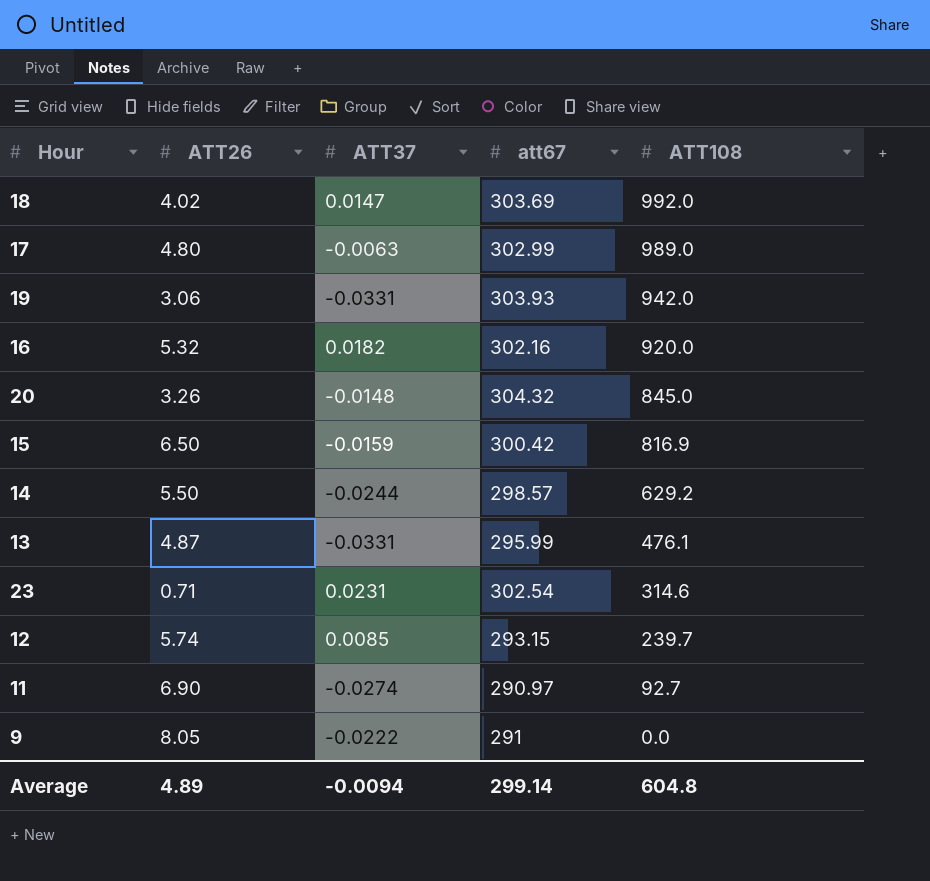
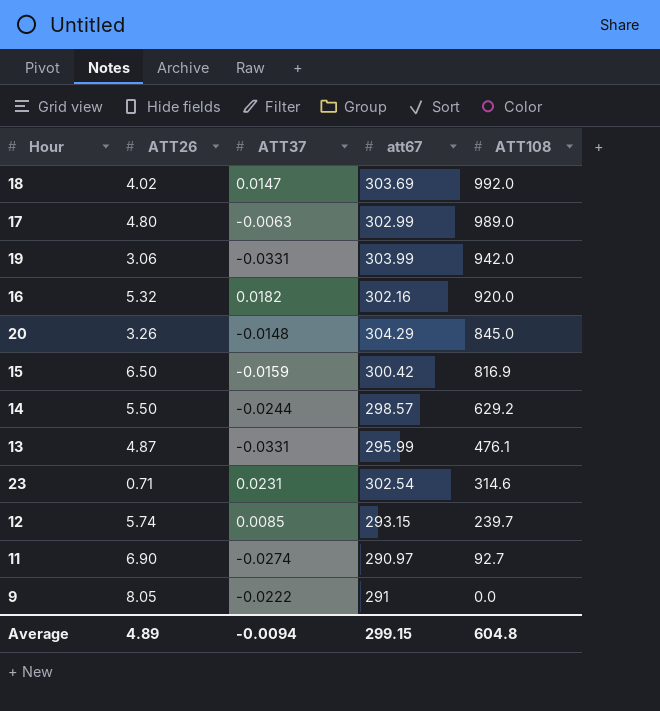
19 | att67: 303.93 -> 303.99
20 | att67: 304.32 -> 304.29
Average | att67: 299.14 -> 299.15

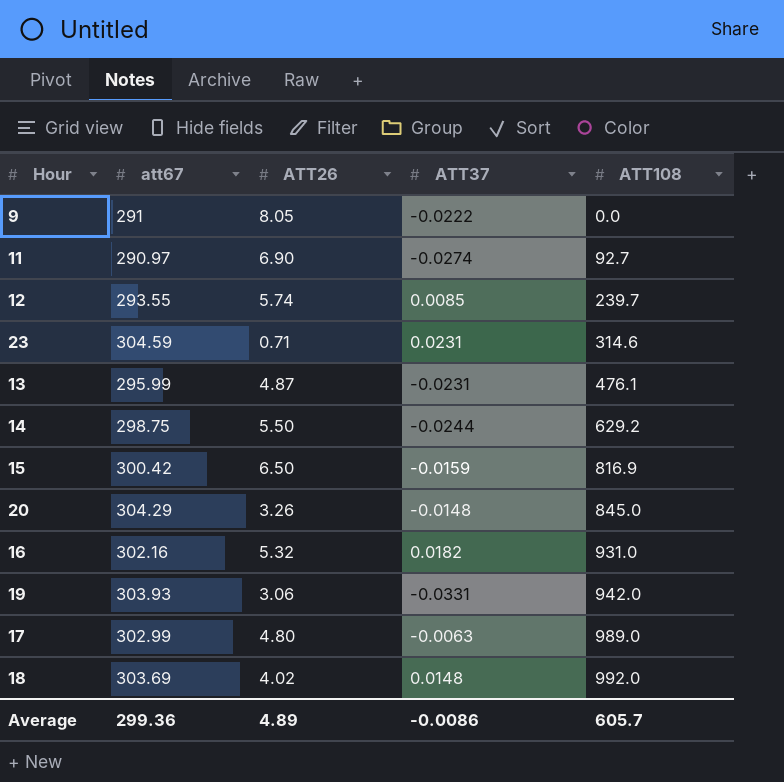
row order: ATT108 descending -> ATT108 ascending
column att67 | position: 4 -> 2
12 | att67: 293.15 -> 293.55
23 | att67: 302.54 -> 304.59
13 | ATT37: -0.0331 -> -0.0231
14 | att67: 298.57 -> 298.75
16 | ATT108: 920.0 -> 931.0
19 | att67: 303.99 -> 303.93
18 | ATT37: 0.0147 -> 0.0148
Average | att67: 299.15 -> 299.36
Average | ATT37: -0.0094 -> -0.0086
Average | ATT108: 604.8 -> 605.7

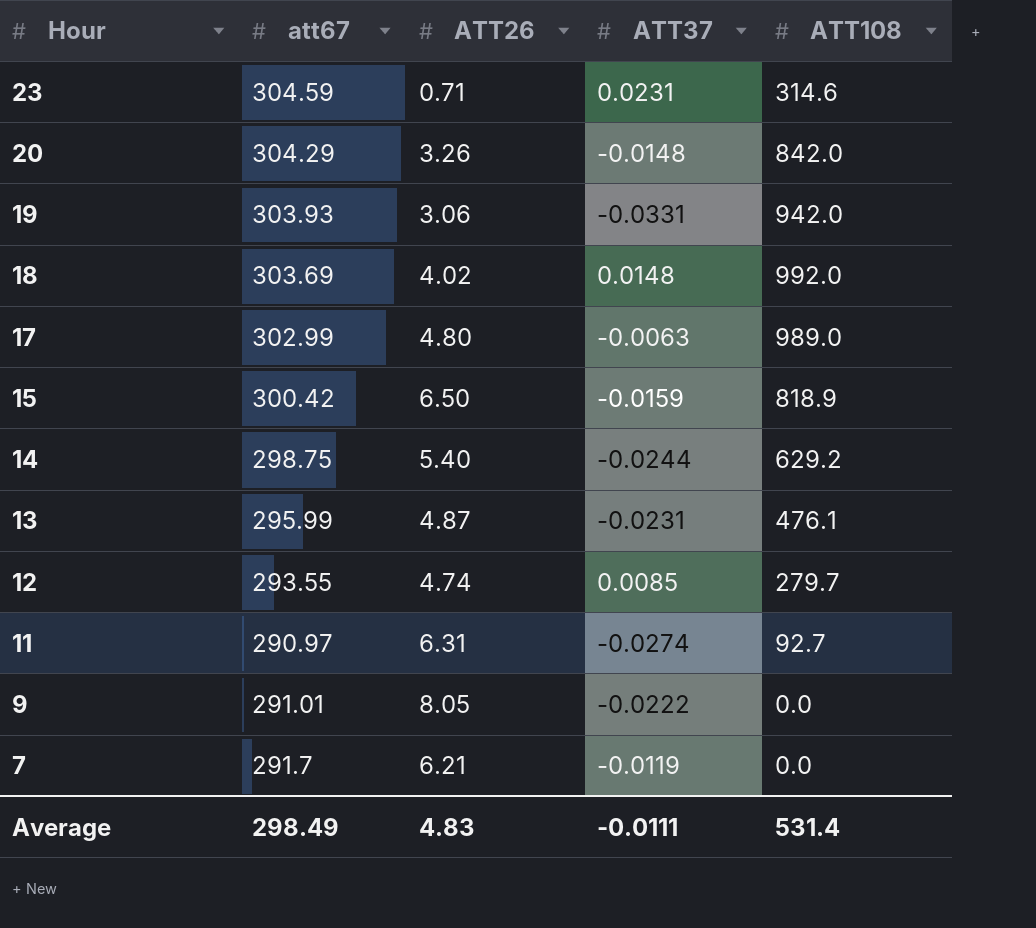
row order: ATT108 ascending -> Hour descending
row 16: 302.16 | 5.32 | 0.0182 | 931.0 -> none
20 | ATT108: 845.0 -> 842.0
15 | ATT108: 816.9 -> 818.9
14 | ATT26: 5.50 -> 5.40
12 | ATT26: 5.74 -> 4.74
12 | ATT108: 239.7 -> 279.7
11 | ATT26: 6.90 -> 6.31
9 | att67: 291 -> 291.01
row 7: none -> 291.7 | 6.21 | -0.0119 | 0.0
Average | att67: 299.36 -> 298.49
Average | ATT26: 4.89 -> 4.83
Average | ATT37: -0.0086 -> -0.0111
Average | ATT108: 605.7 -> 531.4

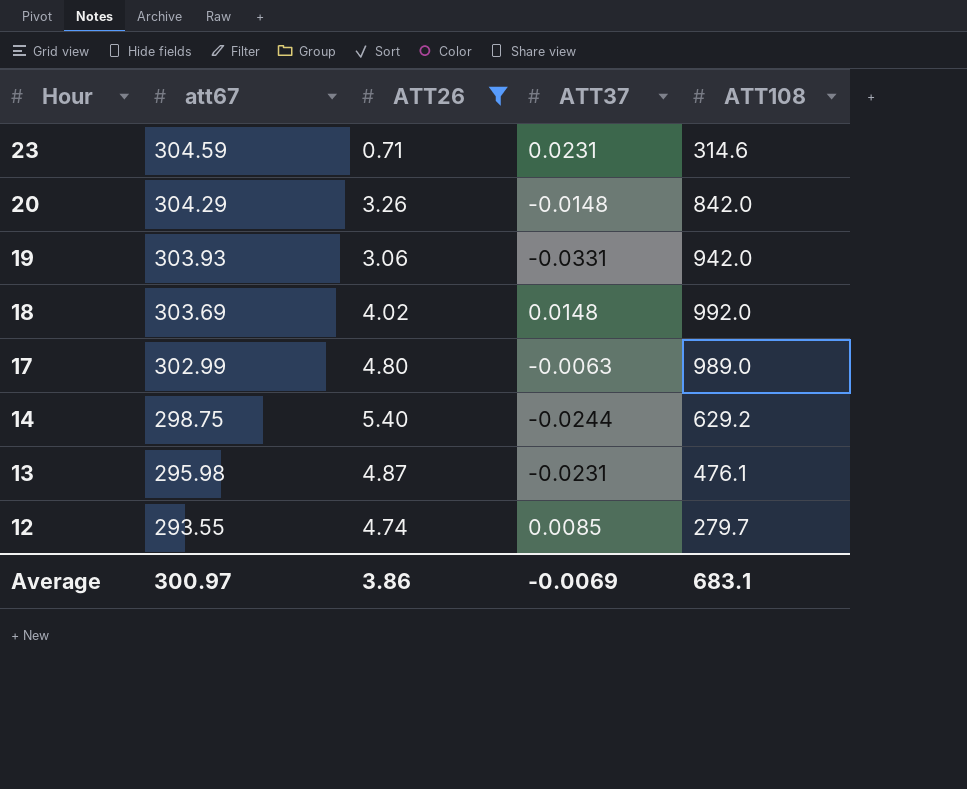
filter: none -> ATT26 <= 5.40
13 | att67: 295.99 -> 295.98
Average | att67: 298.49 -> 300.97
Average | ATT26: 4.83 -> 3.86
Average | ATT37: -0.0111 -> -0.0069
Average | ATT108: 531.4 -> 683.1

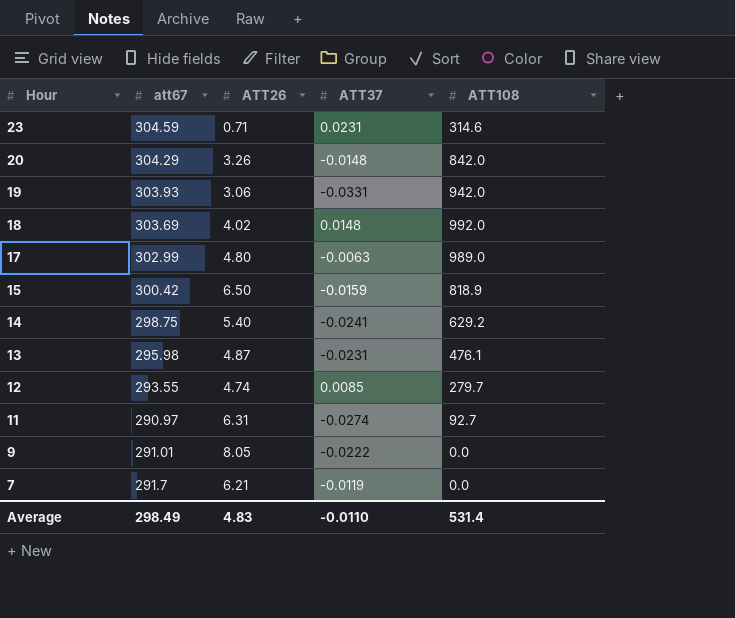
filter: ATT26 <= 5.40 -> none
14 | ATT37: -0.0244 -> -0.0241
Average | att67: 300.97 -> 298.49
Average | ATT26: 3.86 -> 4.83
Average | ATT37: -0.0069 -> -0.0110
Average | ATT108: 683.1 -> 531.4

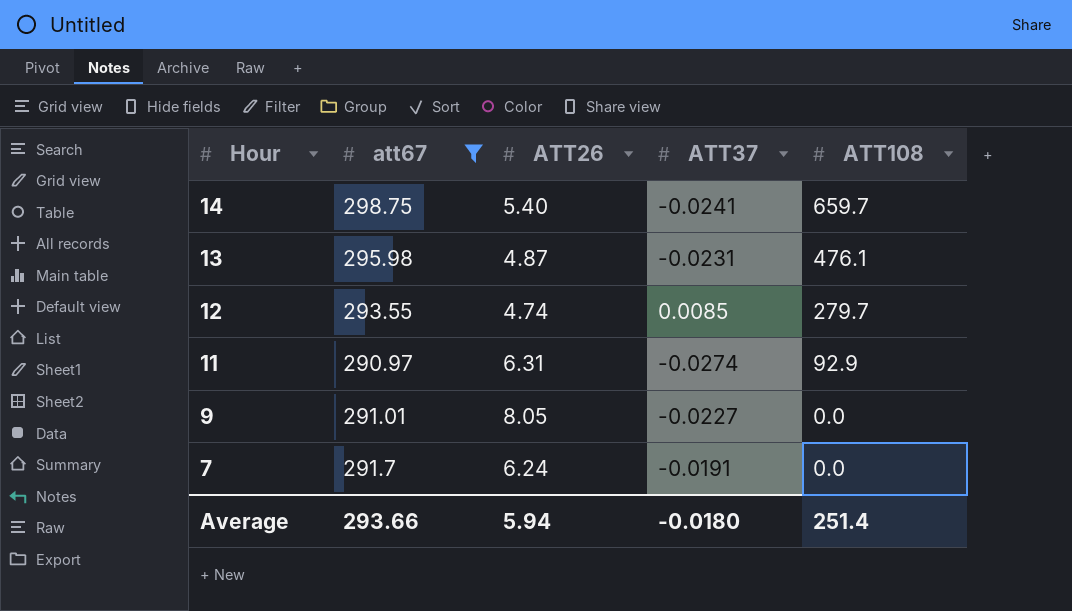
filter: none -> att67 <= 298.75
14 | ATT108: 629.2 -> 659.7
11 | ATT108: 92.7 -> 92.9
9 | ATT37: -0.0222 -> -0.0227
7 | ATT26: 6.21 -> 6.24
7 | ATT37: -0.0119 -> -0.0191
Average | att67: 298.49 -> 293.66
Average | ATT26: 4.83 -> 5.94
Average | ATT37: -0.0110 -> -0.0180
Average | ATT108: 531.4 -> 251.4

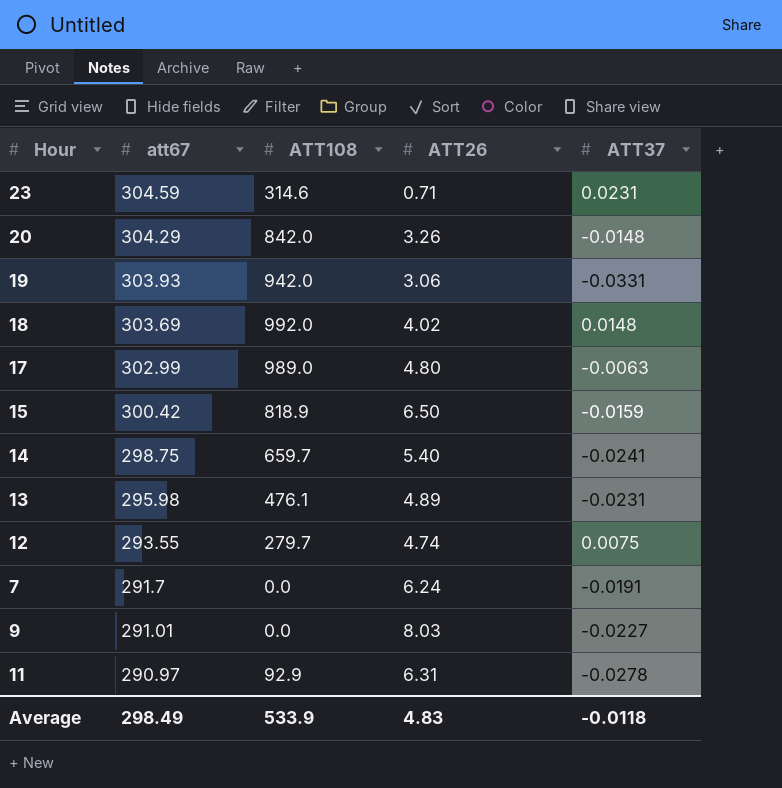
filter: att67 <= 298.75 -> none
row order: Hour descending -> att67 descending
column ATT108 | position: 5 -> 3
13 | ATT26: 4.87 -> 4.89
12 | ATT37: 0.0085 -> 0.0075
9 | ATT26: 8.05 -> 8.03
11 | ATT37: -0.0274 -> -0.0278
Average | att67: 293.66 -> 298.49
Average | ATT108: 251.4 -> 533.9
Average | ATT26: 5.94 -> 4.83
Average | ATT37: -0.0180 -> -0.0118

